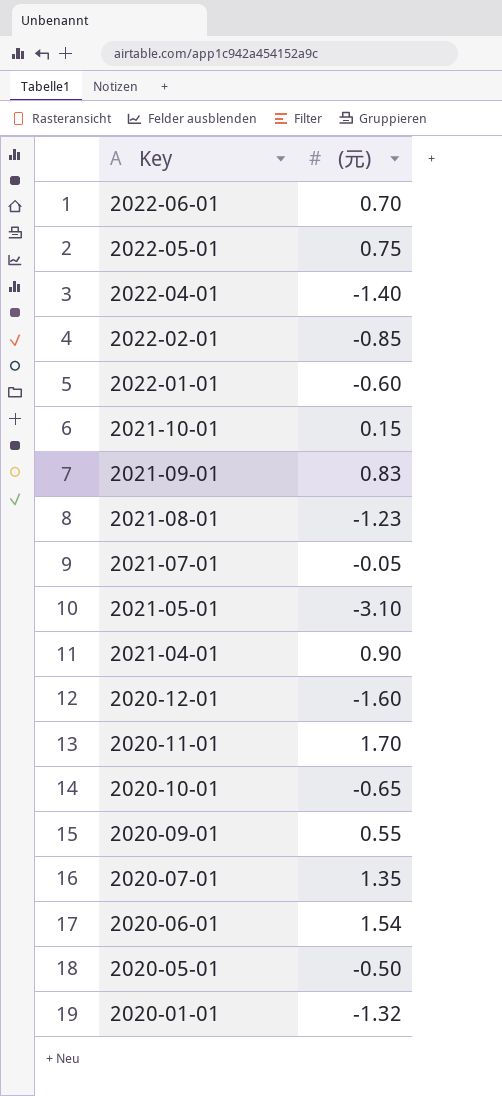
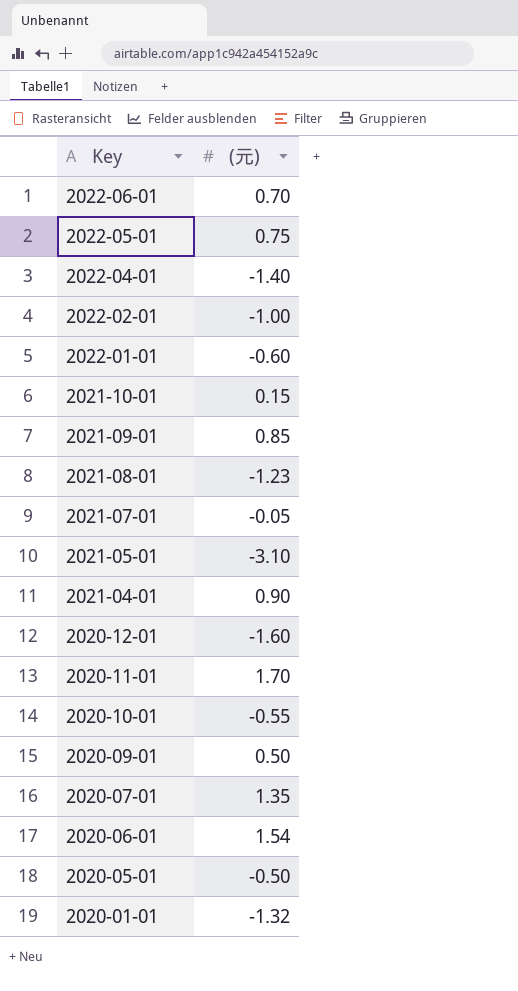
2022-02-01 | (元): -0.85 -> -1.00
2021-09-01 | (元): 0.83 -> 0.85
2020-10-01 | (元): -0.65 -> -0.55
2020-09-01 | (元): 0.55 -> 0.50

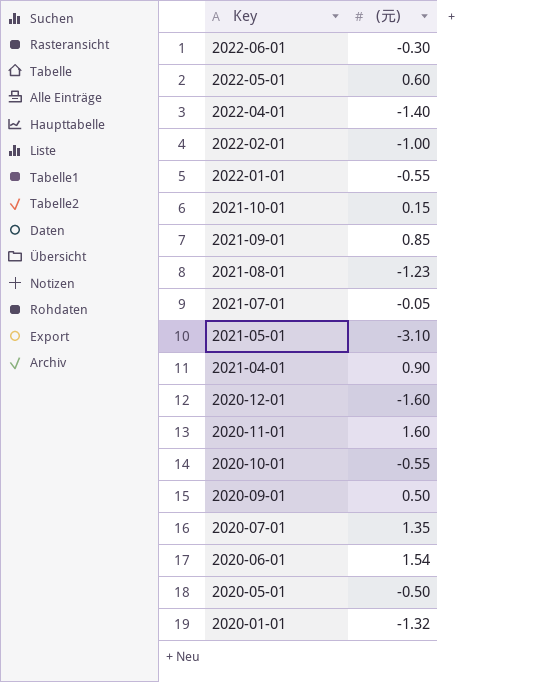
2022-06-01 | (元): 0.70 -> -0.30
2022-05-01 | (元): 0.75 -> 0.60
2022-01-01 | (元): -0.60 -> -0.55
2020-11-01 | (元): 1.70 -> 1.60

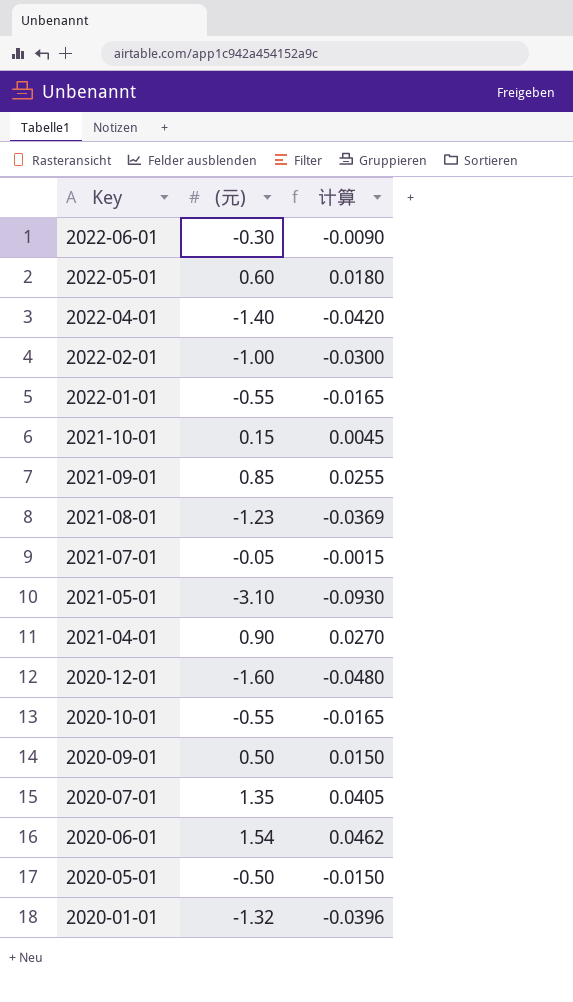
column 计算 | formula: none -> [(元)] * 0.03
row 2020-11-01: 1.60 -> none

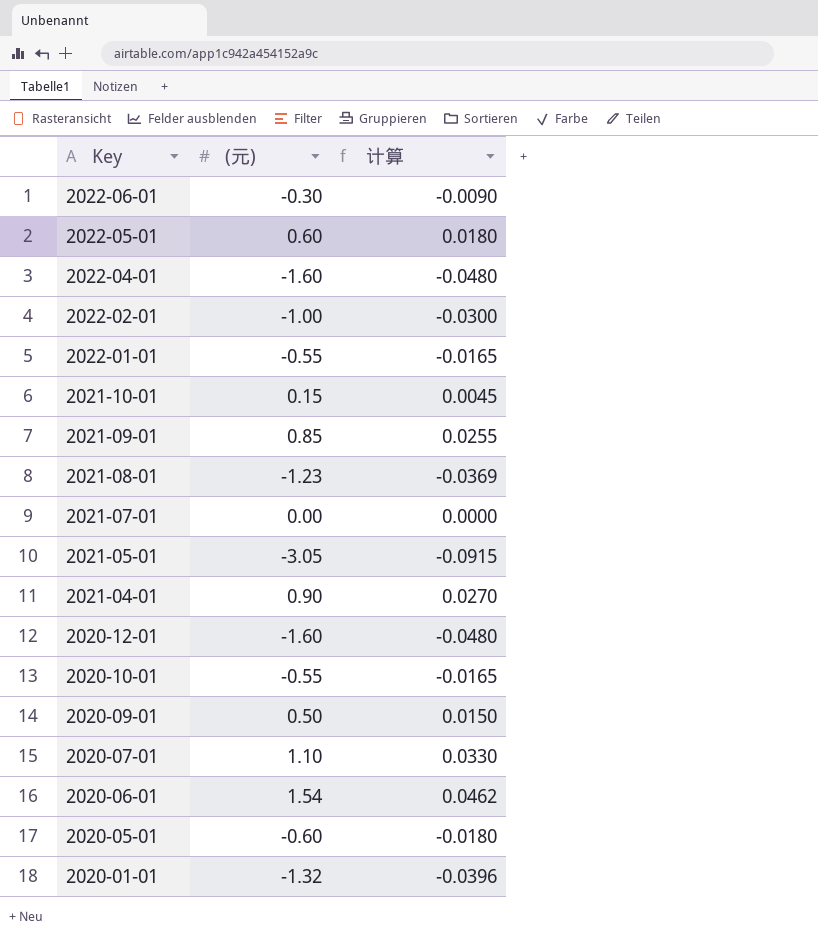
2022-04-01 | (元): -1.40 -> -1.60
2022-04-01 | 计算: -0.0420 -> -0.0480
2021-07-01 | (元): -0.05 -> 0.00
2021-07-01 | 计算: -0.0015 -> 0.0000
2021-05-01 | (元): -3.10 -> -3.05
2021-05-01 | 计算: -0.0930 -> -0.0915
2020-07-01 | (元): 1.35 -> 1.10
2020-07-01 | 计算: 0.0405 -> 0.0330
2020-05-01 | (元): -0.50 -> -0.60
2020-05-01 | 计算: -0.0150 -> -0.0180

